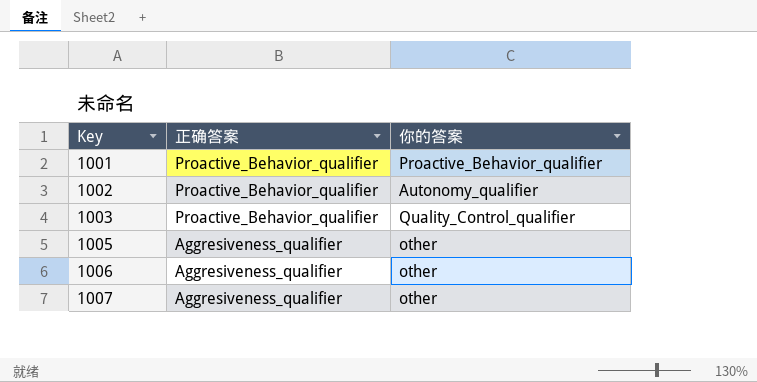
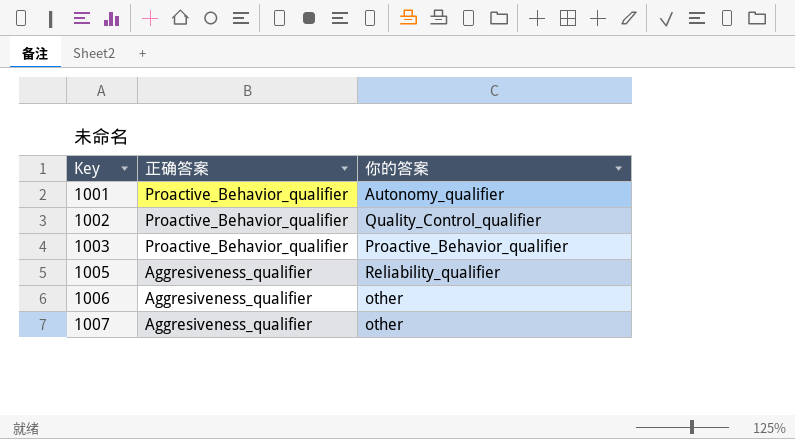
1001 | 你的答案: Proactive_Behavior_qualifier -> Autonomy_qualifier
1002 | 你的答案: Autonomy_qualifier -> Quality_Control_qualifier
1003 | 你的答案: Quality_Control_qualifier -> Proactive_Behavior_qualifier
1005 | 你的答案: other -> Reliability_qualifier

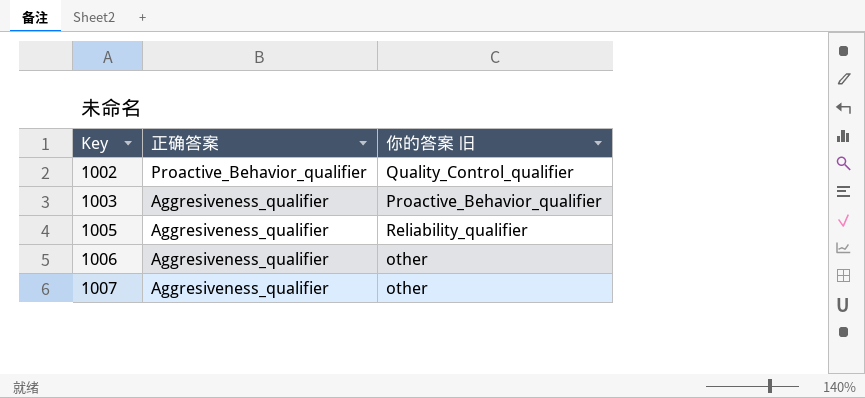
column name: 你的答案 -> 你的答案 旧
row 1001: Proactive_Behavior_qualifier | Autonomy_qualifier -> none
1003 | 正确答案: Proactive_Behavior_qualifier -> Aggresiveness_qualifier

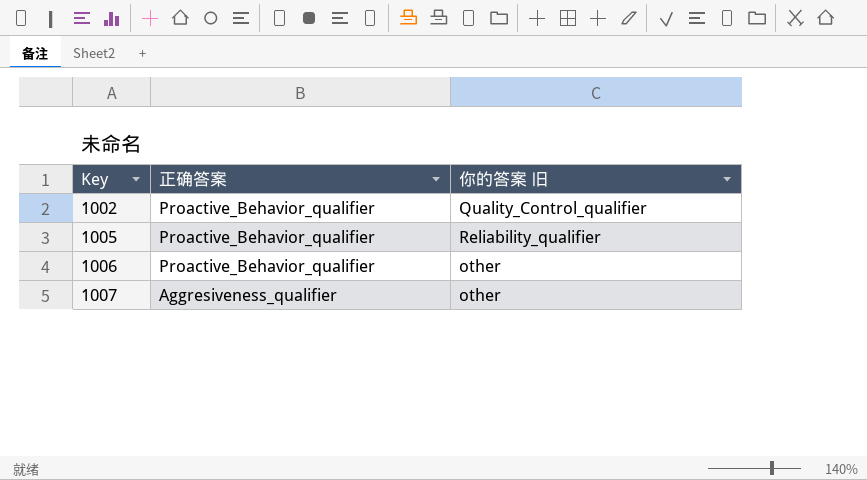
row 1003: Aggresiveness_qualifier | Proactive_Behavior_qualifier -> none
1005 | 正确答案: Aggresiveness_qualifier -> Proactive_Behavior_qualifier
1006 | 正确答案: Aggresiveness_qualifier -> Proactive_Behavior_qualifier

